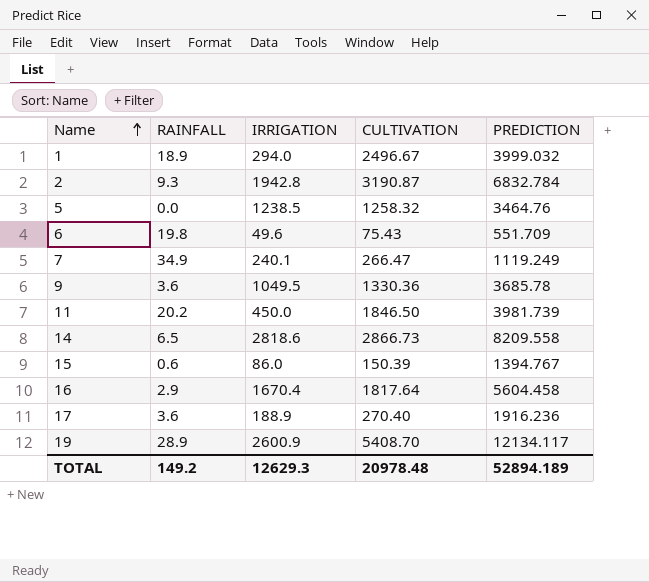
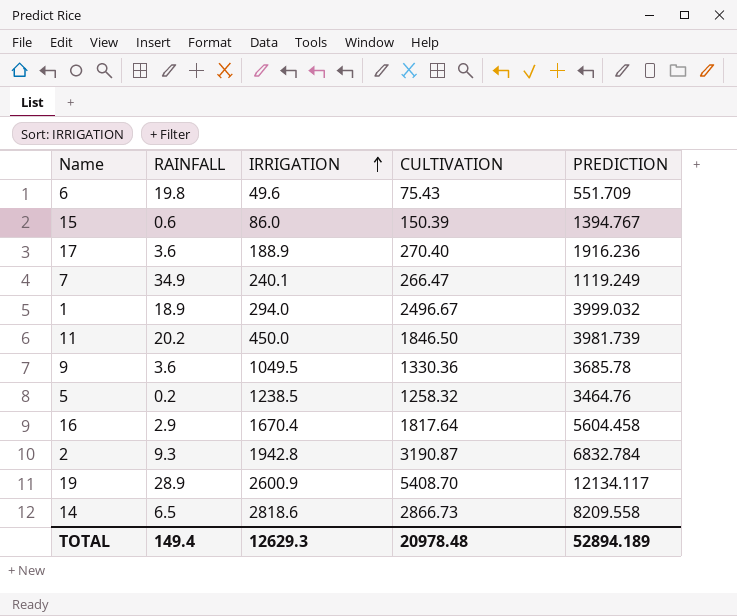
row order: Name ascending -> IRRIGATION ascending
5 | RAINFALL: 0.0 -> 0.2
TOTAL | RAINFALL: 149.2 -> 149.4

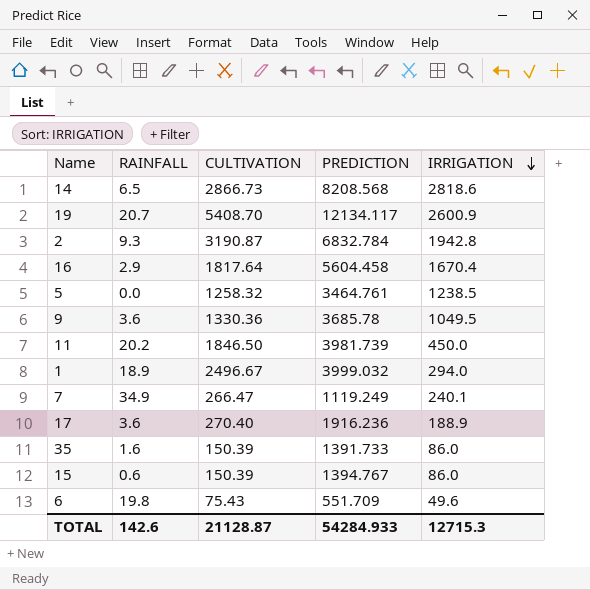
row order: IRRIGATION ascending -> IRRIGATION descending
column IRRIGATION | position: 3 -> 5
14 | PREDICTION: 8209.558 -> 8208.568
19 | RAINFALL: 28.9 -> 20.7
5 | RAINFALL: 0.2 -> 0.0
5 | PREDICTION: 3464.76 -> 3464.761
row 35: none -> 1.6 | 150.39 | 1391.733 | 86.0
TOTAL | RAINFALL: 149.4 -> 142.6
TOTAL | CULTIVATION: 20978.48 -> 21128.87
TOTAL | PREDICTION: 52894.189 -> 54284.933
TOTAL | IRRIGATION: 12629.3 -> 12715.3

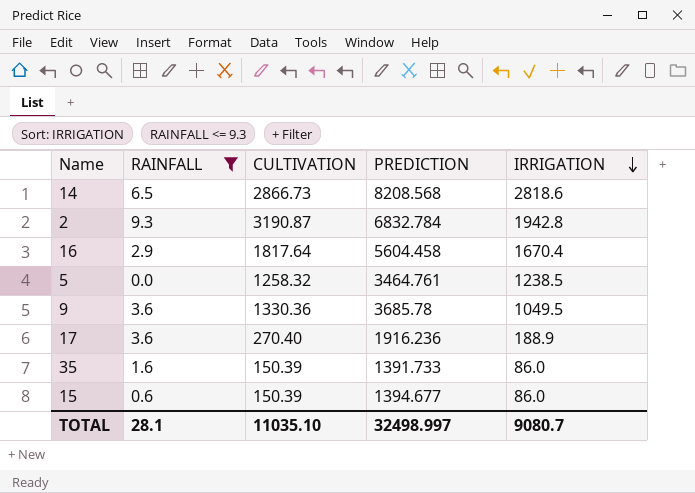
filter: none -> RAINFALL <= 9.3
15 | PREDICTION: 1394.767 -> 1394.677
TOTAL | RAINFALL: 142.6 -> 28.1
TOTAL | CULTIVATION: 21128.87 -> 11035.10
TOTAL | PREDICTION: 54284.933 -> 32498.997
TOTAL | IRRIGATION: 12715.3 -> 9080.7

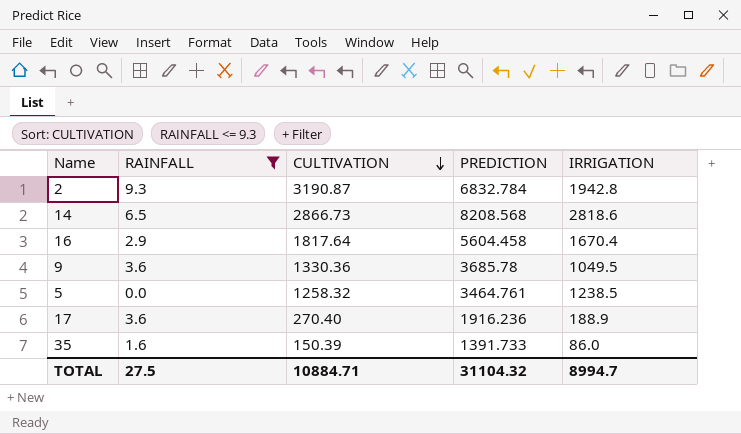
row order: IRRIGATION descending -> CULTIVATION descending
row 15: 0.6 | 150.39 | 1394.677 | 86.0 -> none
TOTAL | RAINFALL: 28.1 -> 27.5
TOTAL | CULTIVATION: 11035.10 -> 10884.71
TOTAL | PREDICTION: 32498.997 -> 31104.32
TOTAL | IRRIGATION: 9080.7 -> 8994.7

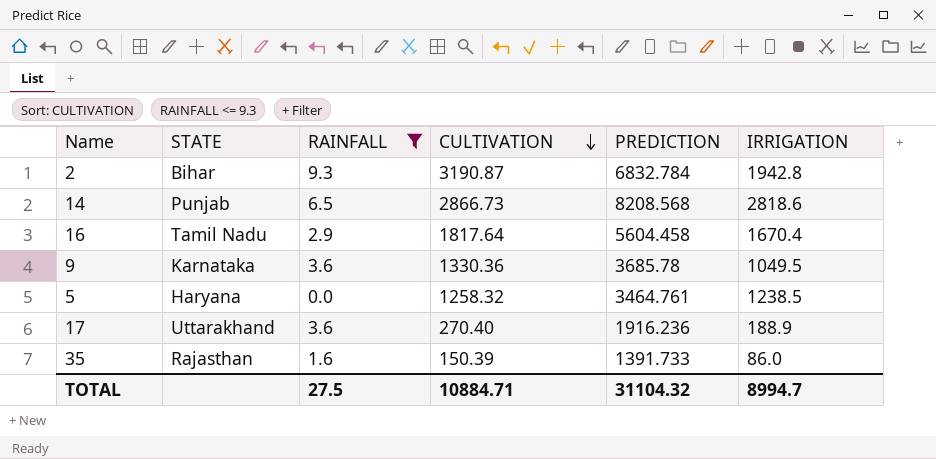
column STATE | position: none -> 2

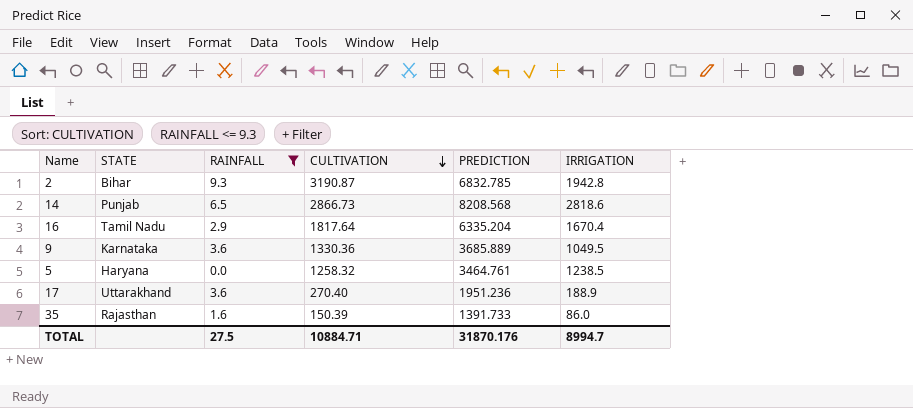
2 | PREDICTION: 6832.784 -> 6832.785
16 | PREDICTION: 5604.458 -> 6335.204
9 | PREDICTION: 3685.78 -> 3685.889
17 | PREDICTION: 1916.236 -> 1951.236
TOTAL | PREDICTION: 31104.32 -> 31870.176

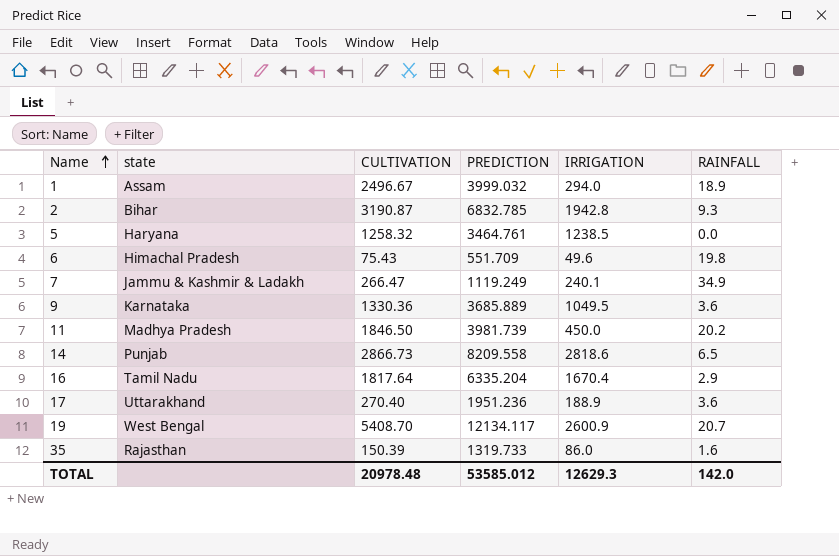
filter: RAINFALL <= 9.3 -> none
row order: CULTIVATION descending -> Name ascending
column name: STATE -> state
column RAINFALL | position: 3 -> 6
14 | PREDICTION: 8208.568 -> 8209.558
35 | PREDICTION: 1391.733 -> 1319.733
TOTAL | CULTIVATION: 10884.71 -> 20978.48
TOTAL | PREDICTION: 31870.176 -> 53585.012
TOTAL | IRRIGATION: 8994.7 -> 12629.3
TOTAL | RAINFALL: 27.5 -> 142.0

